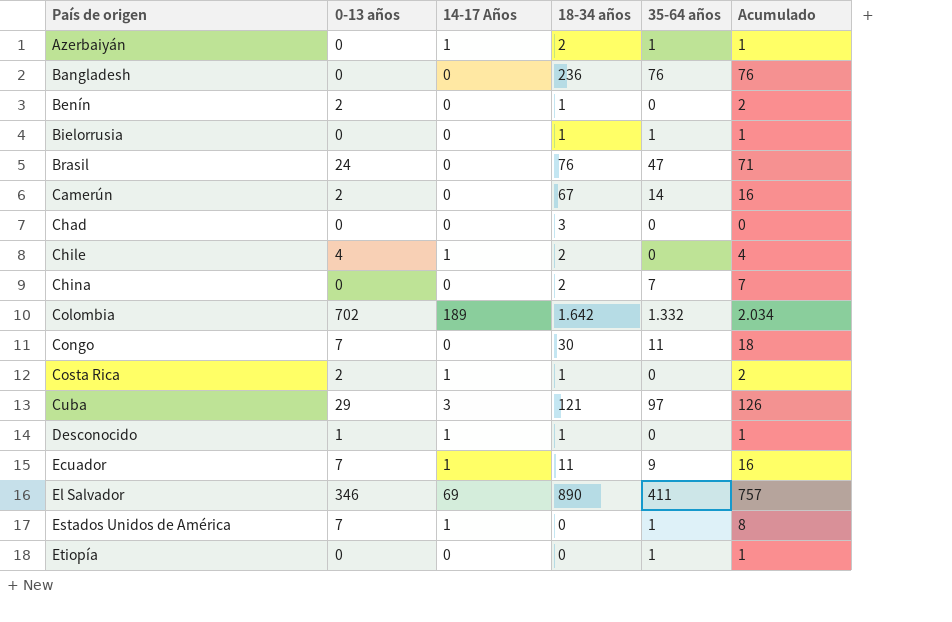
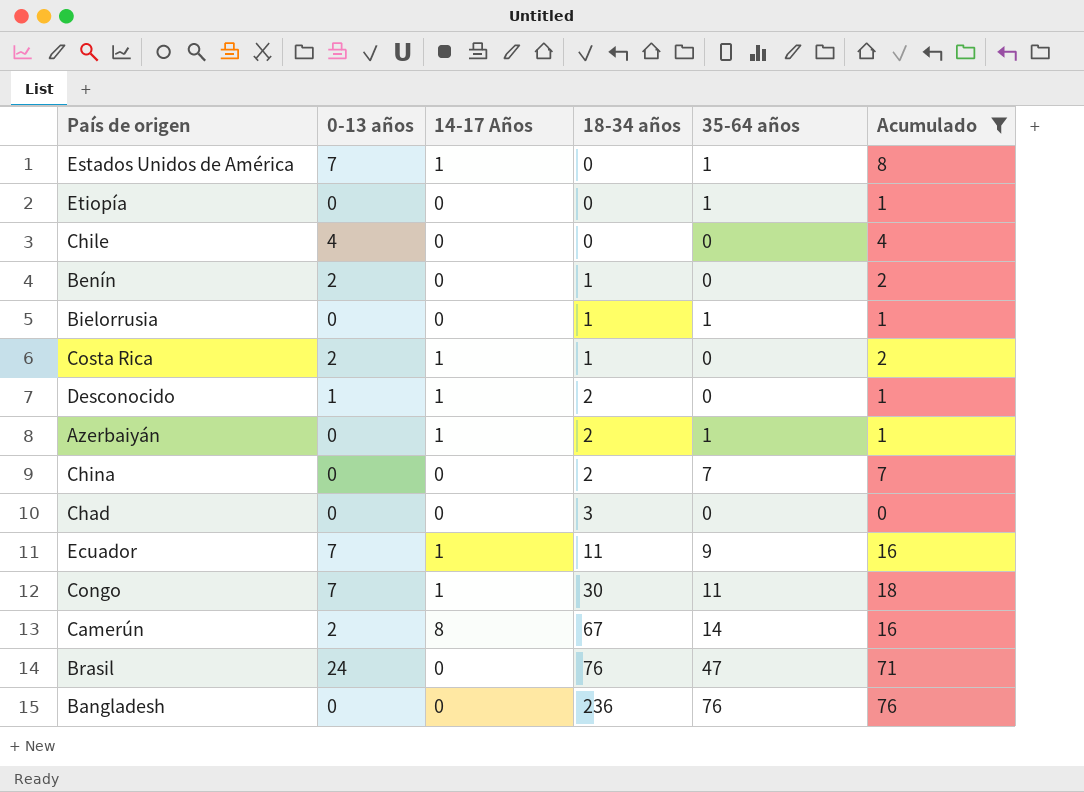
filter: none -> Acumulado <= 76
row order: País de origen ascending -> 18-34 años ascending
Chile | 14-17 Años: 1 -> 0
Chile | 18-34 años: 2 -> 0
Desconocido | 18-34 años: 1 -> 2
Congo | 14-17 Años: 0 -> 1
Camerún | 14-17 Años: 0 -> 8

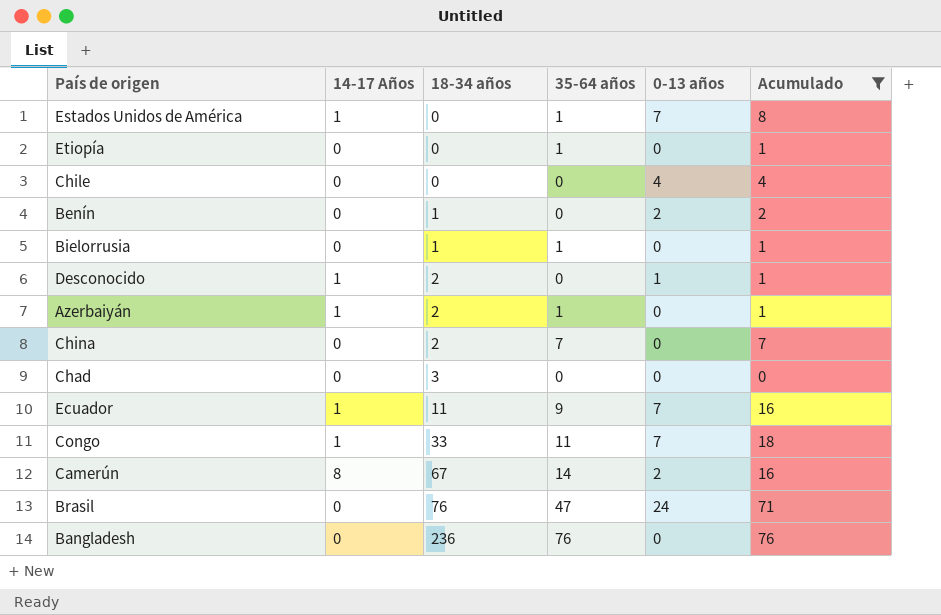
column 0-13 años | position: 2 -> 5
row Costa Rica: 2 | 1 | 1 | 0 | 2 -> none
Congo | 18-34 años: 30 -> 33

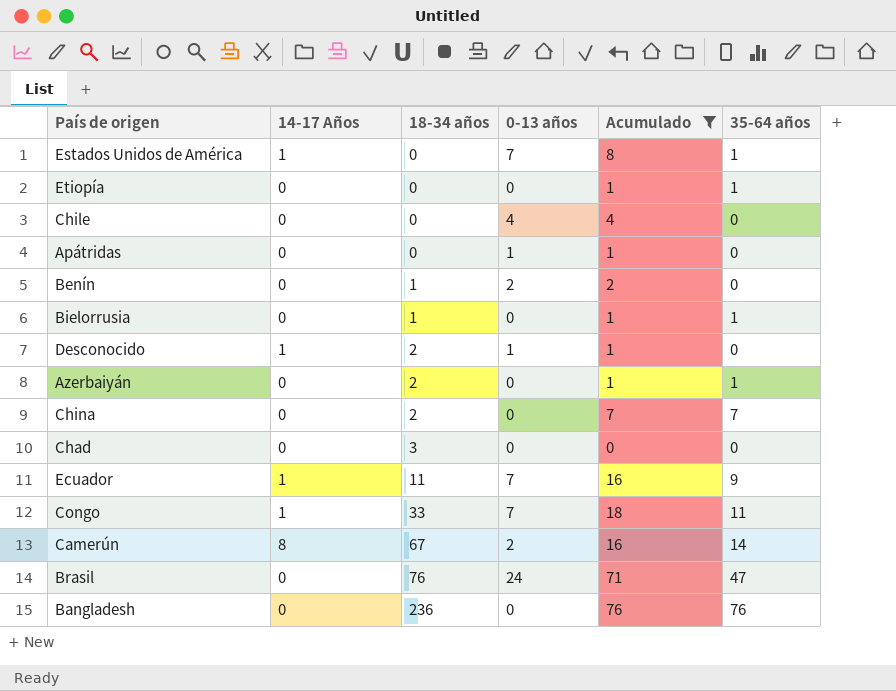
column 35-64 años | position: 4 -> 6
row Apátridas: none -> 0 | 0 | 1 | 1 | 0
Azerbaiyán | 14-17 Años: 1 -> 0

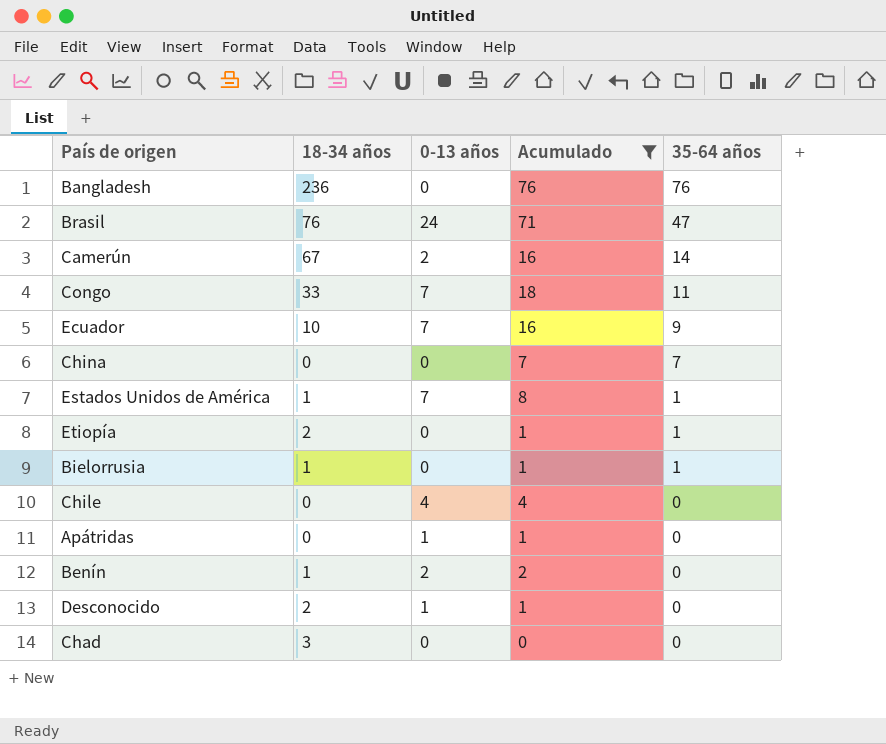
row order: 18-34 años ascending -> 35-64 años descending
column 14-17 Años | position: 2 -> none
row Azerbaiyán: 0 | 2 | 0 | 1 | 1 -> none
Ecuador | 18-34 años: 11 -> 10
China | 18-34 años: 2 -> 0
Estados Unidos de América | 18-34 años: 0 -> 1
Etiopía | 18-34 años: 0 -> 2

